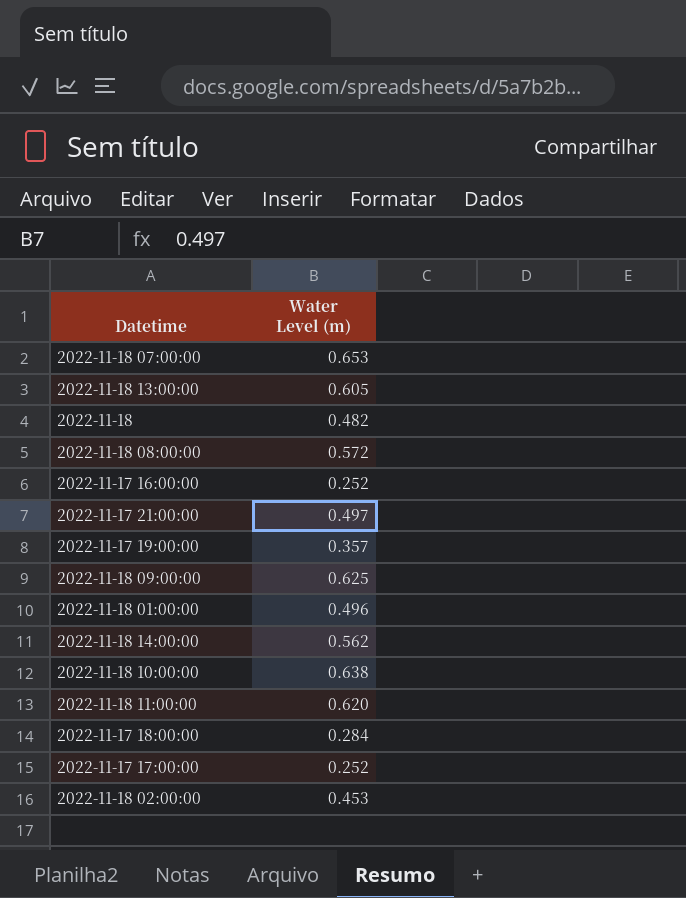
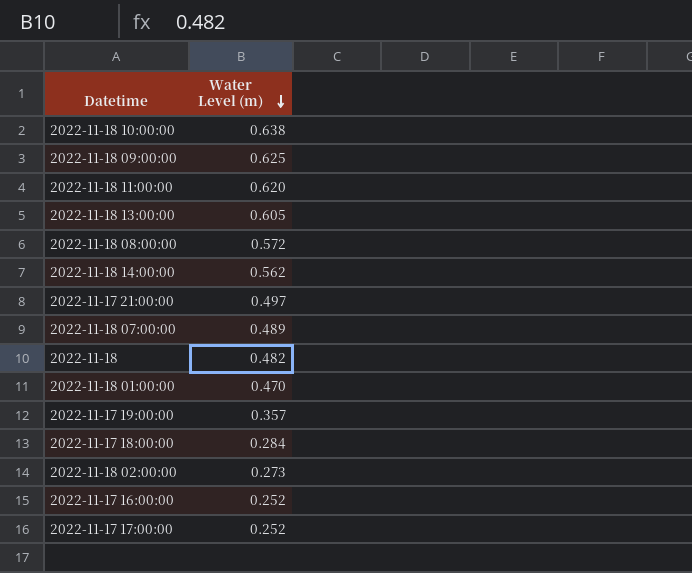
row order: none -> Water Level (m) descending
2022-11-18 07:00:00 | Water Level (m): 0.653 -> 0.489
2022-11-18 01:00:00 | Water Level (m): 0.496 -> 0.470
2022-11-18 02:00:00 | Water Level (m): 0.453 -> 0.273

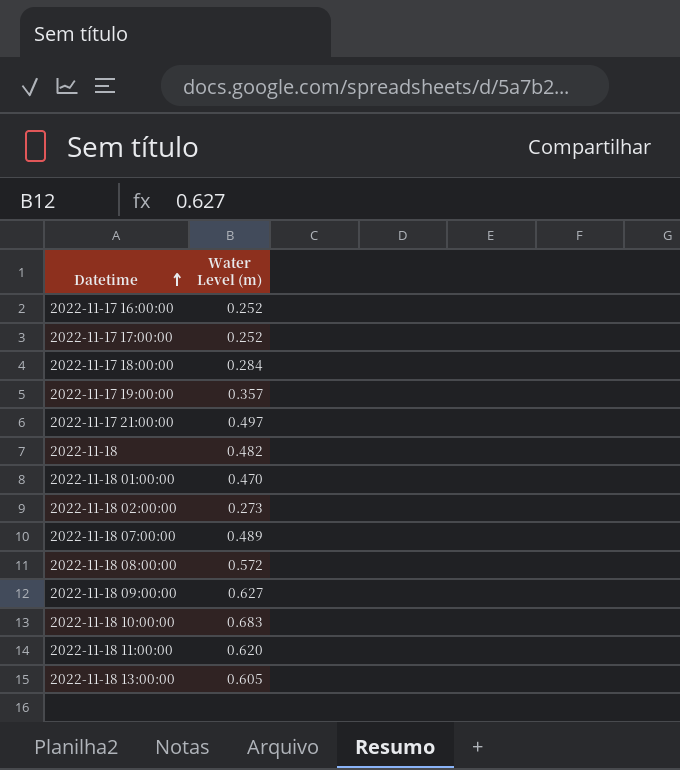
row order: Water Level (m) descending -> Datetime ascending
row 2022-11-18 14:00:00: 0.562 -> none
2022-11-18 09:00:00 | Water Level (m): 0.625 -> 0.627
2022-11-18 10:00:00 | Water Level (m): 0.638 -> 0.683

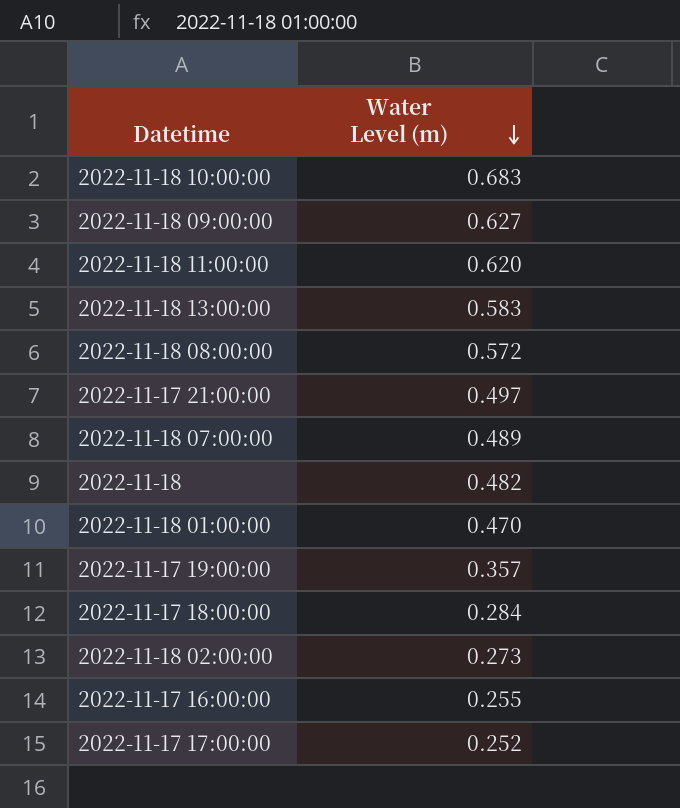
row order: Datetime ascending -> Water Level (m) descending
2022-11-18 13:00:00 | Water Level (m): 0.605 -> 0.583
2022-11-17 16:00:00 | Water Level (m): 0.252 -> 0.255

